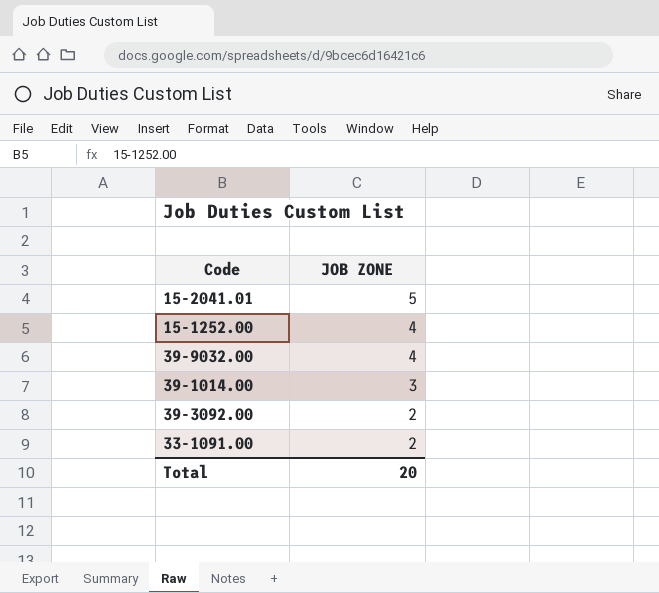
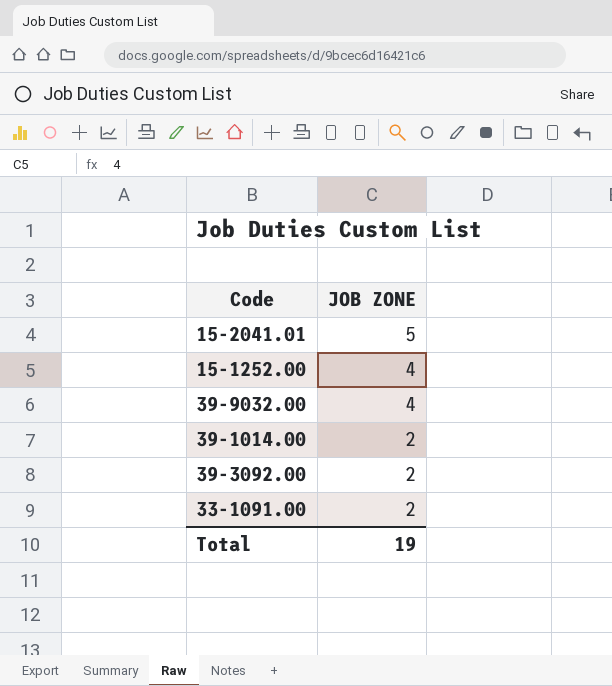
39-1014.00 | JOB ZONE: 3 -> 2
Total | JOB ZONE: 20 -> 19

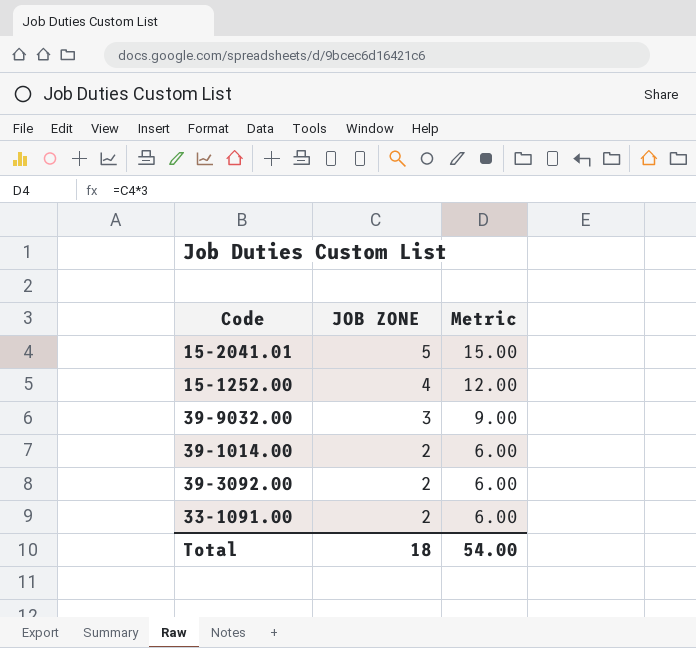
column Metric | formula: none -> [JOB ZONE] * 3
39-9032.00 | JOB ZONE: 4 -> 3
Total | JOB ZONE: 19 -> 18

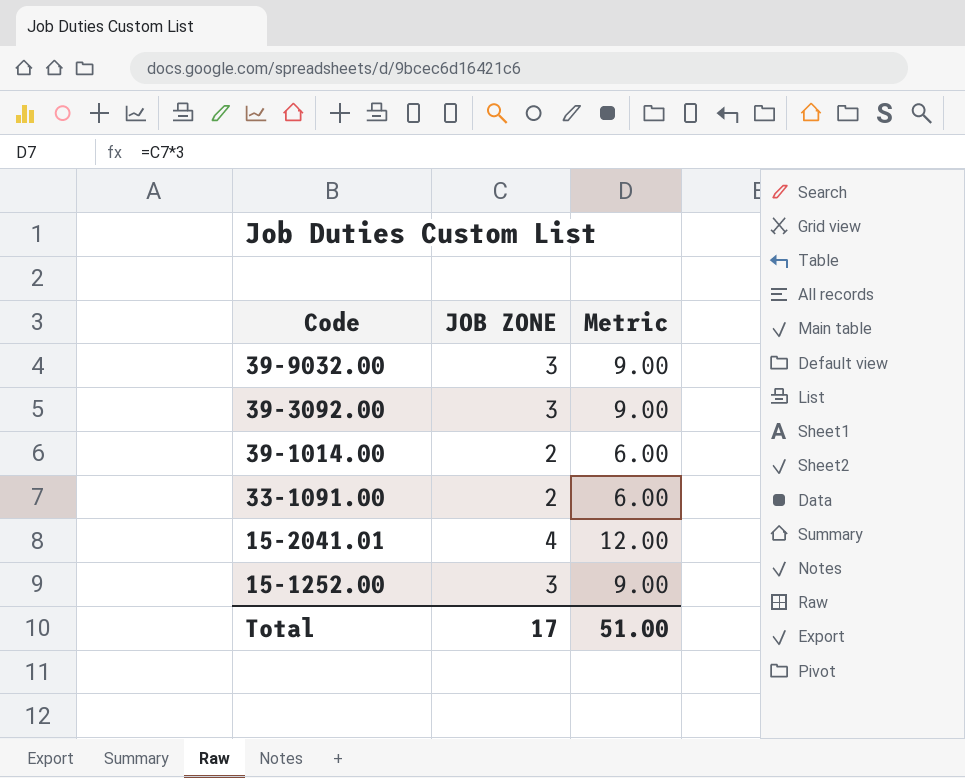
row order: JOB ZONE descending -> Code descending
39-3092.00 | JOB ZONE: 2 -> 3
39-3092.00 | Metric: 6.00 -> 9.00
15-2041.01 | JOB ZONE: 5 -> 4
15-2041.01 | Metric: 15.00 -> 12.00
15-1252.00 | JOB ZONE: 4 -> 3
15-1252.00 | Metric: 12.00 -> 9.00
Total | JOB ZONE: 18 -> 17
Total | Metric: 54.00 -> 51.00

